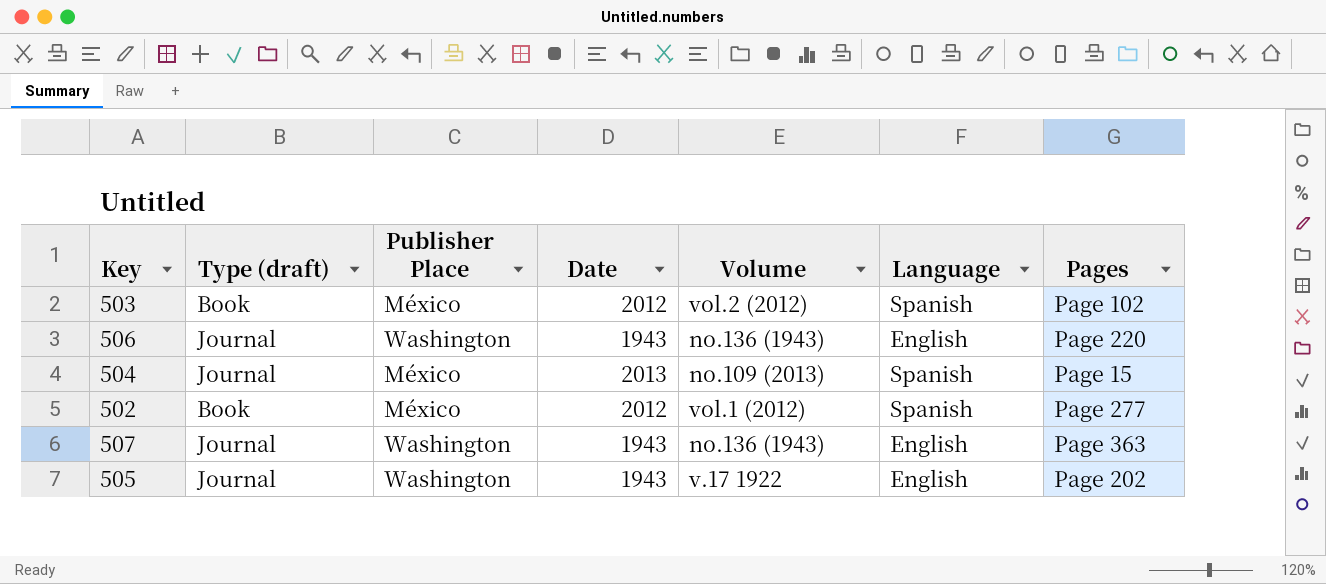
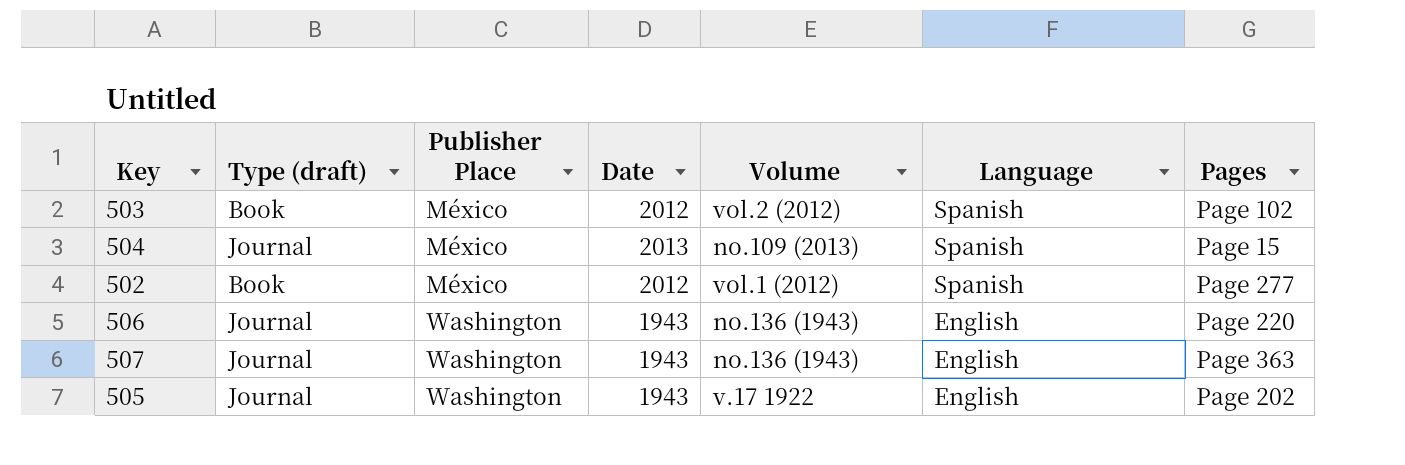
row order: none -> Publisher Place ascending

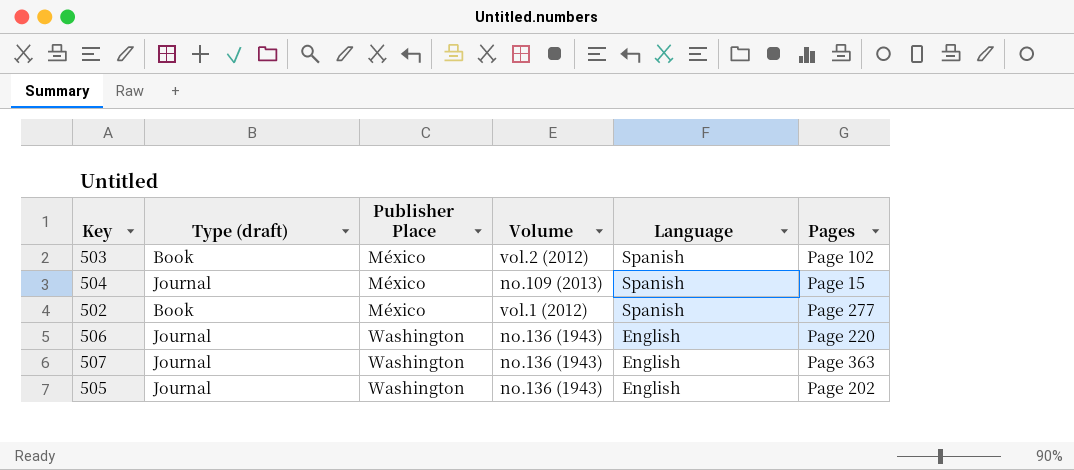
column Date | position: 4 -> none
505 | Volume: v.17 1922 -> no.136 (1943)

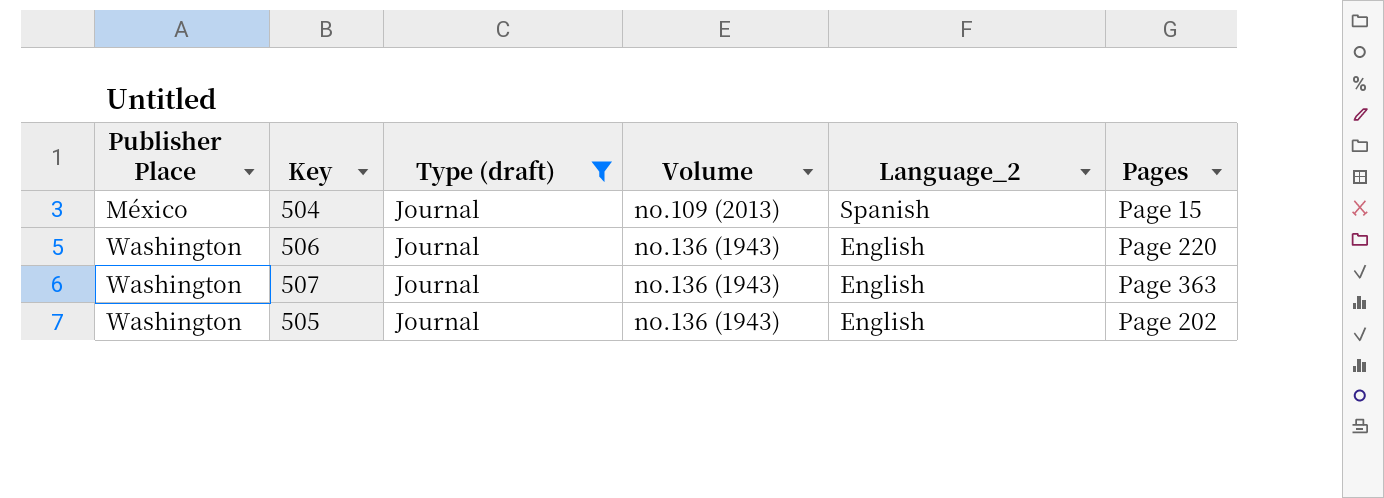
filter: none -> Type (draft) = Journal
column Publisher Place | position: 3 -> 1
column name: Language -> Language_2

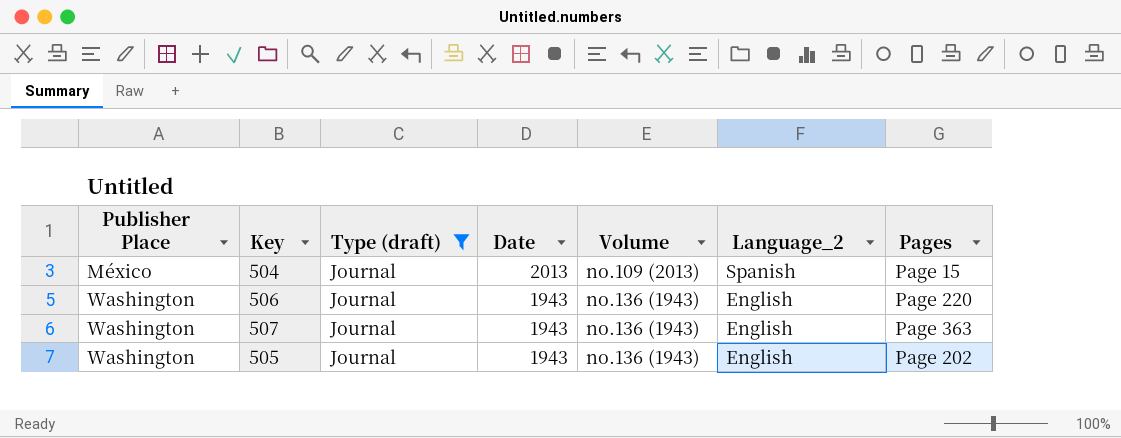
column Date | position: none -> 4

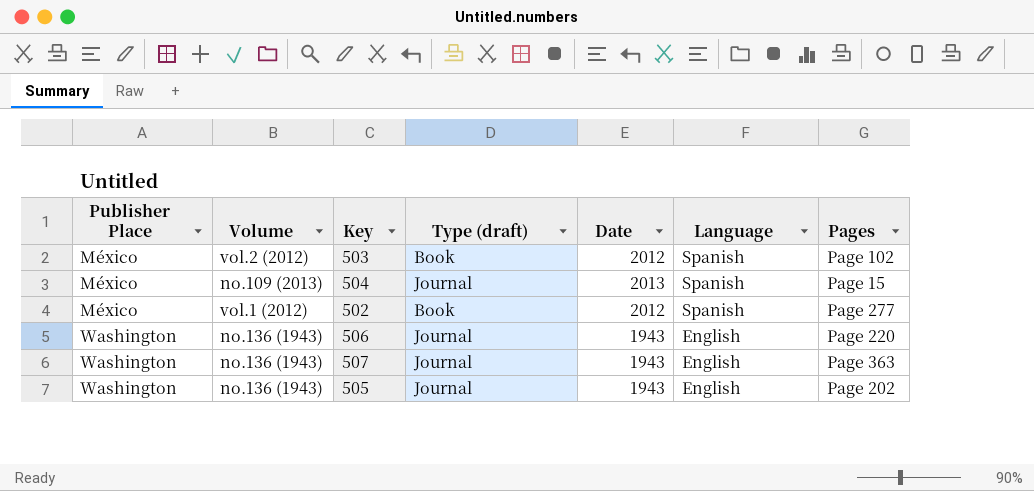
filter: Type (draft) = Journal -> none
column Volume | position: 5 -> 2
column name: Language_2 -> Language

